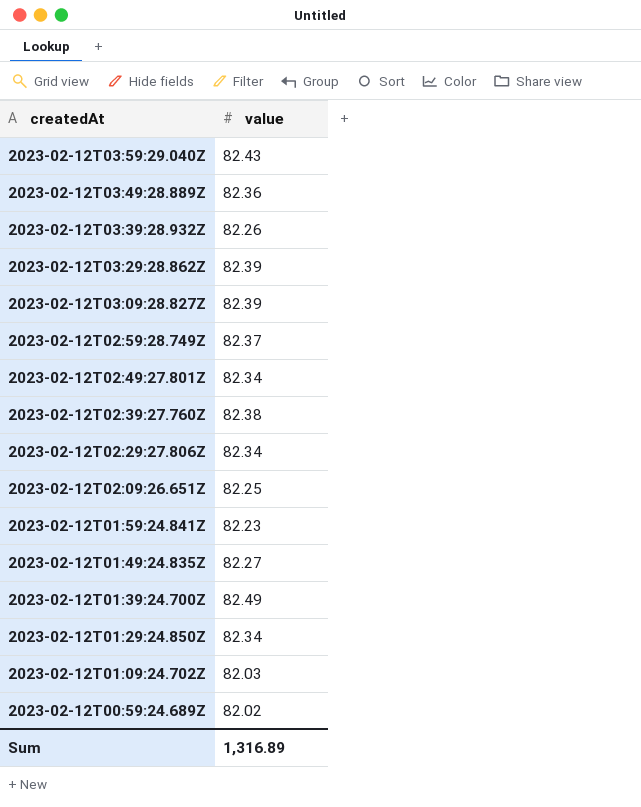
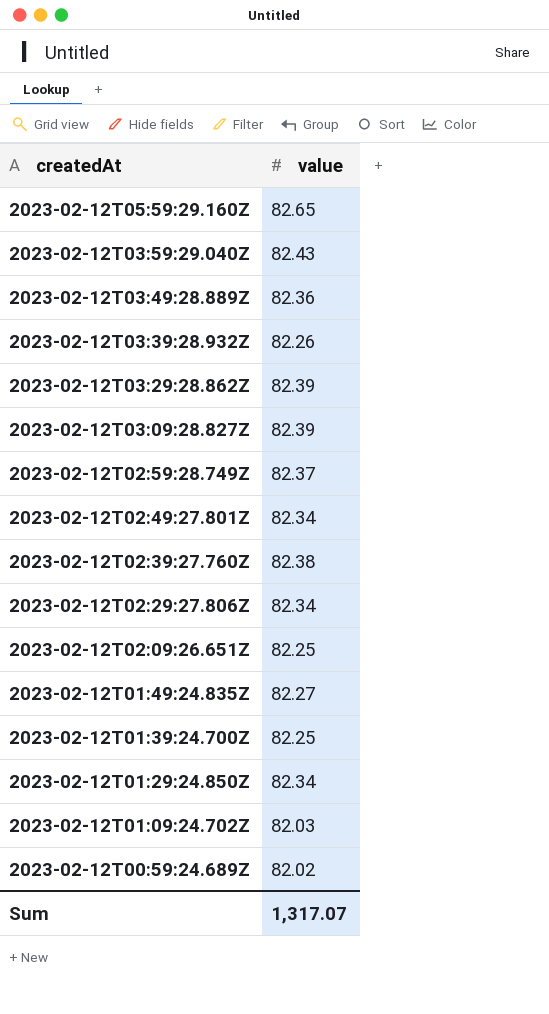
row 2023-02-12T01:59:24.841Z: 82.23 -> none
row 2023-02-12T05:59:29.160Z: none -> 82.65
2023-02-12T01:39:24.700Z | value: 82.49 -> 82.25
Sum | value: 1,316.89 -> 1,317.07

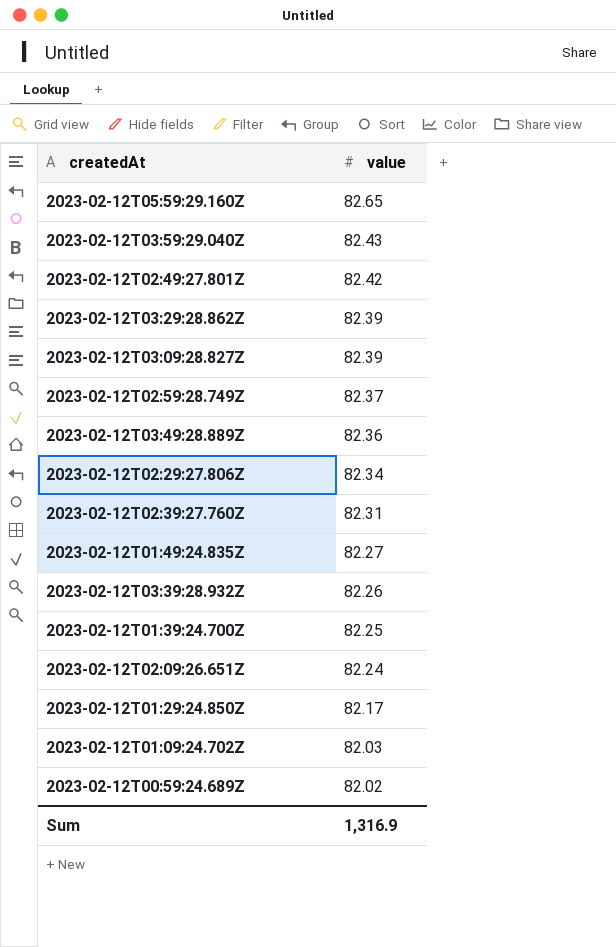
row order: createdAt descending -> value descending
2023-02-12T02:49:27.801Z | value: 82.34 -> 82.42
2023-02-12T02:39:27.760Z | value: 82.38 -> 82.31
2023-02-12T02:09:26.651Z | value: 82.25 -> 82.24
2023-02-12T01:29:24.850Z | value: 82.34 -> 82.17
Sum | value: 1,317.07 -> 1,316.9

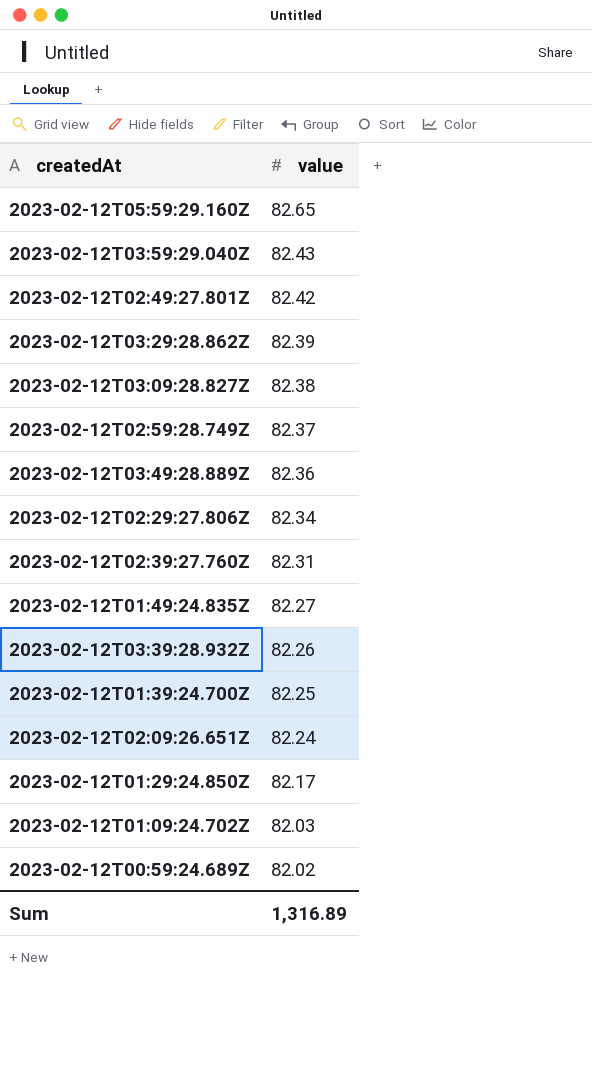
2023-02-12T03:09:28.827Z | value: 82.39 -> 82.38
Sum | value: 1,316.9 -> 1,316.89

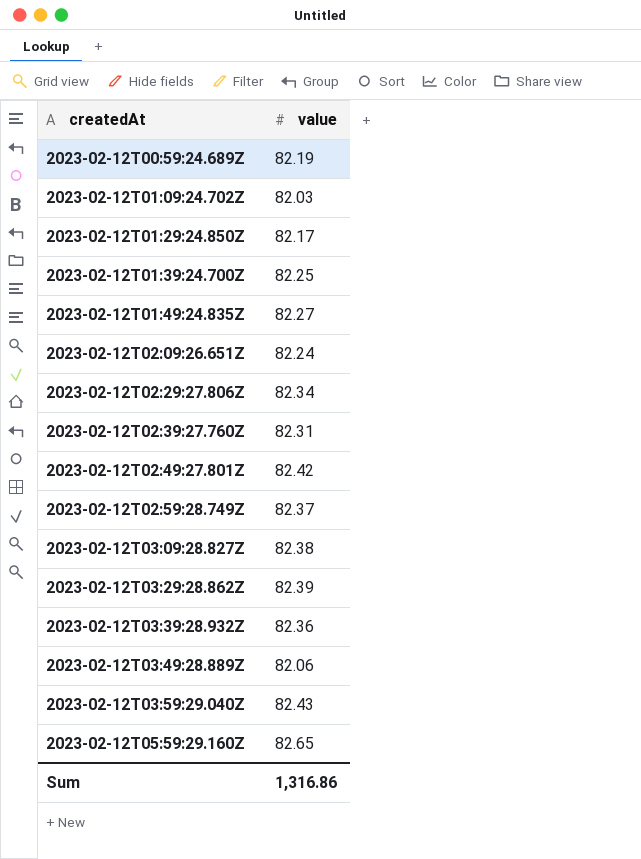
row order: value descending -> createdAt ascending
2023-02-12T00:59:24.689Z | value: 82.02 -> 82.19
2023-02-12T03:39:28.932Z | value: 82.26 -> 82.36
2023-02-12T03:49:28.889Z | value: 82.36 -> 82.06
Sum | value: 1,316.89 -> 1,316.86

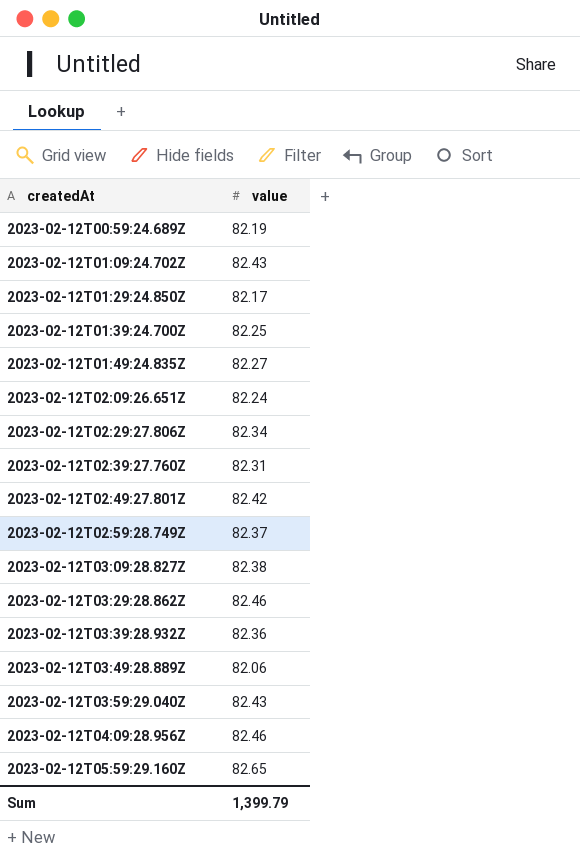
2023-02-12T01:09:24.702Z | value: 82.03 -> 82.43
2023-02-12T03:29:28.862Z | value: 82.39 -> 82.46
row 2023-02-12T04:09:28.956Z: none -> 82.46
Sum | value: 1,316.86 -> 1,399.79

